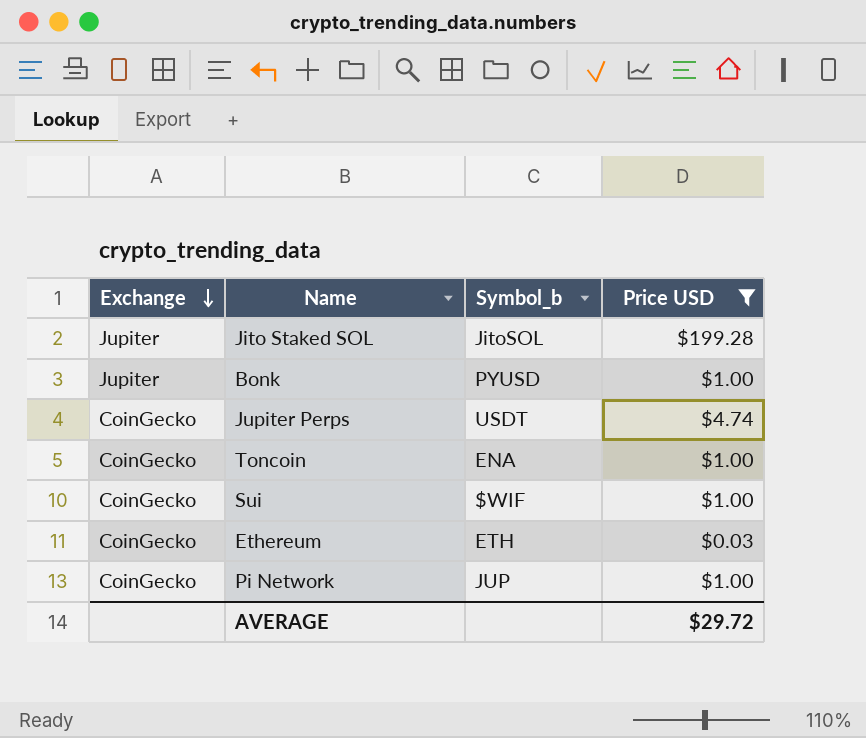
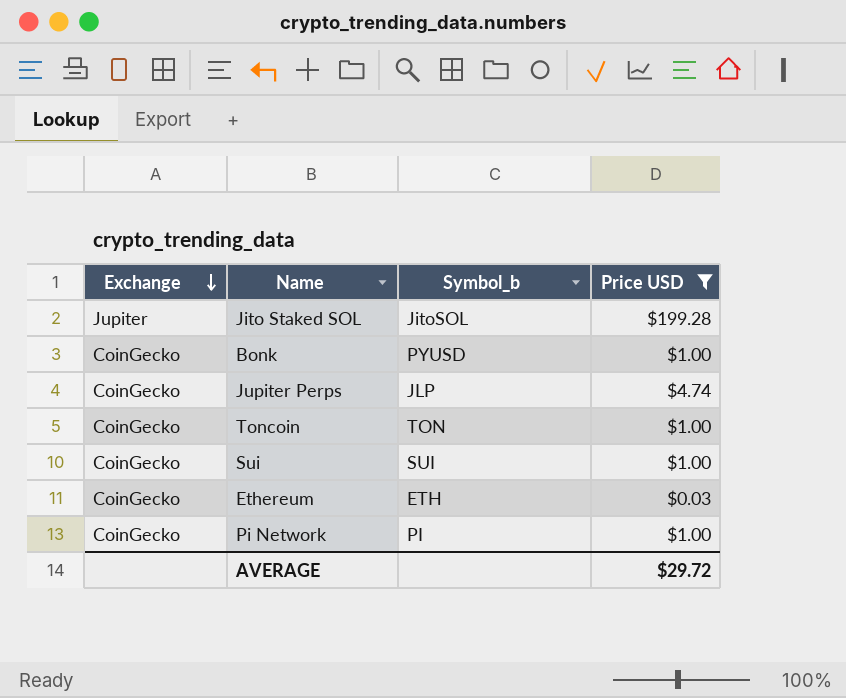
Bonk | Exchange: Jupiter -> CoinGecko
Jupiter Perps | Symbol_b: USDT -> JLP
Toncoin | Symbol_b: ENA -> TON
Sui | Symbol_b: $WIF -> SUI
Pi Network | Symbol_b: JUP -> PI

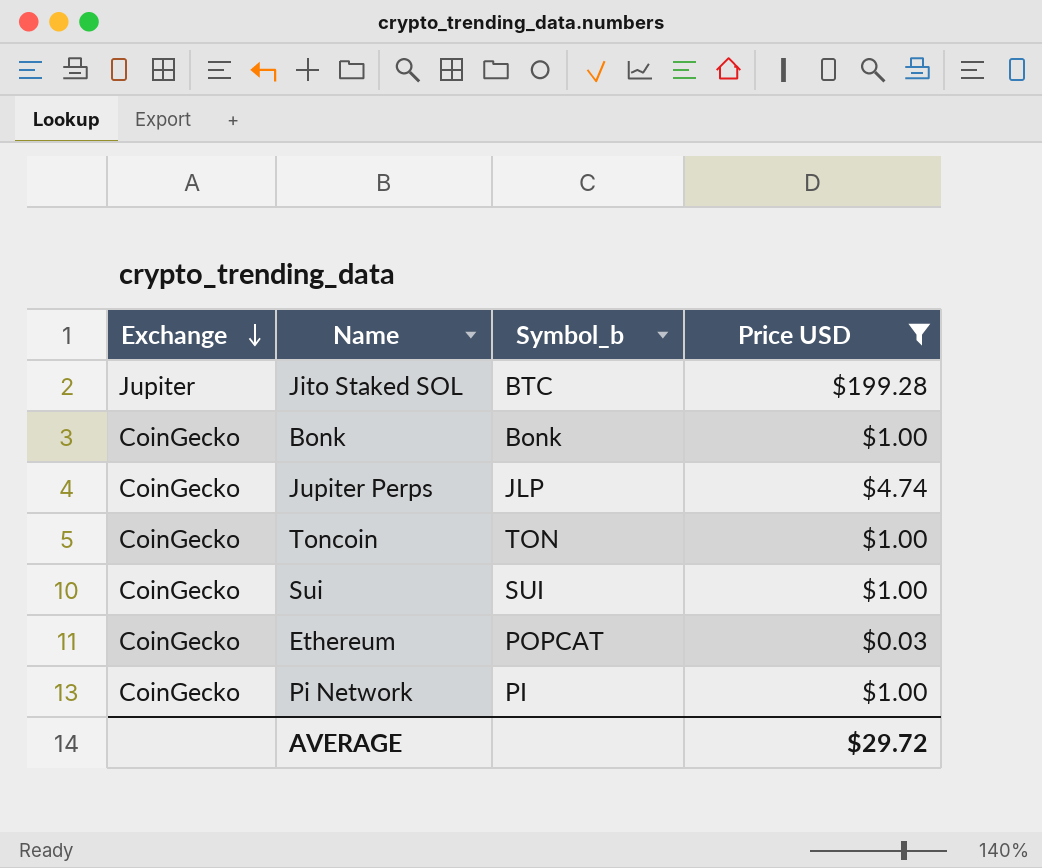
Jito Staked SOL | Symbol_b: JitoSOL -> BTC
Bonk | Symbol_b: PYUSD -> Bonk
Ethereum | Symbol_b: ETH -> POPCAT

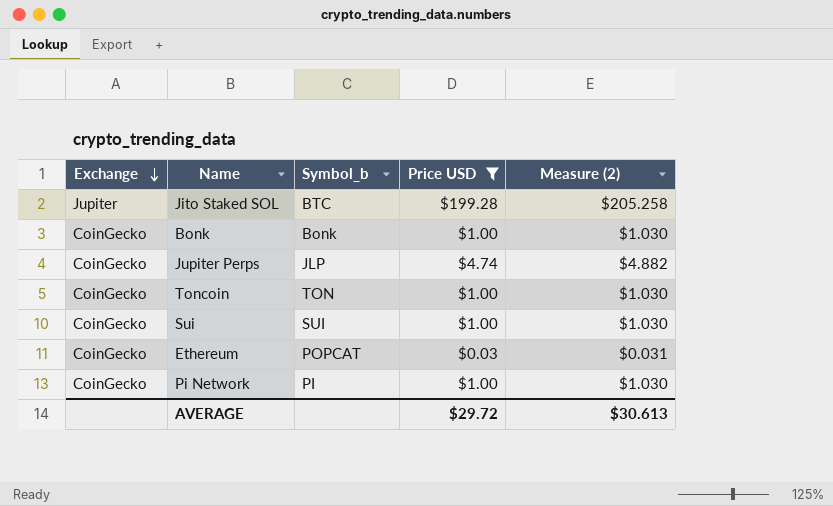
column Measure (2) | formula: none -> [Price USD] * 1.03

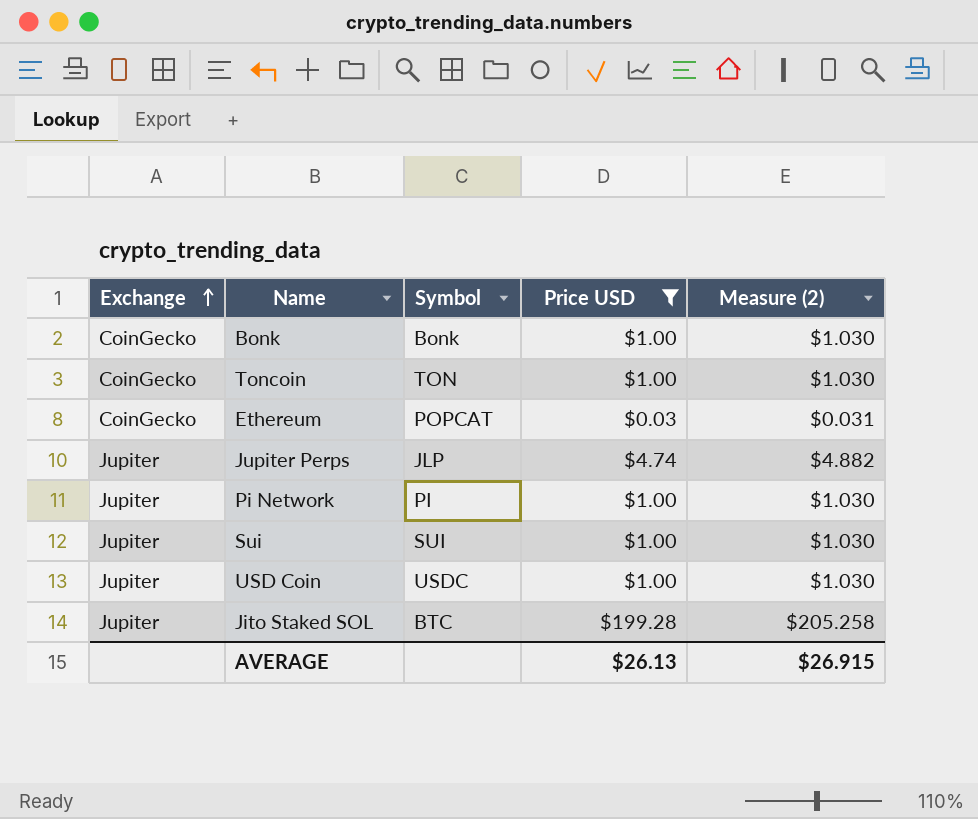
row order: Exchange descending -> Exchange ascending
column name: Symbol_b -> Symbol
Jupiter Perps | Exchange: CoinGecko -> Jupiter
Pi Network | Exchange: CoinGecko -> Jupiter
Sui | Exchange: CoinGecko -> Jupiter
row USD Coin: none -> Jupiter | USDC | $1.00 | $1.030
AVERAGE | Price USD: $29.72 -> $26.13
AVERAGE | Measure (2): $30.613 -> $26.915

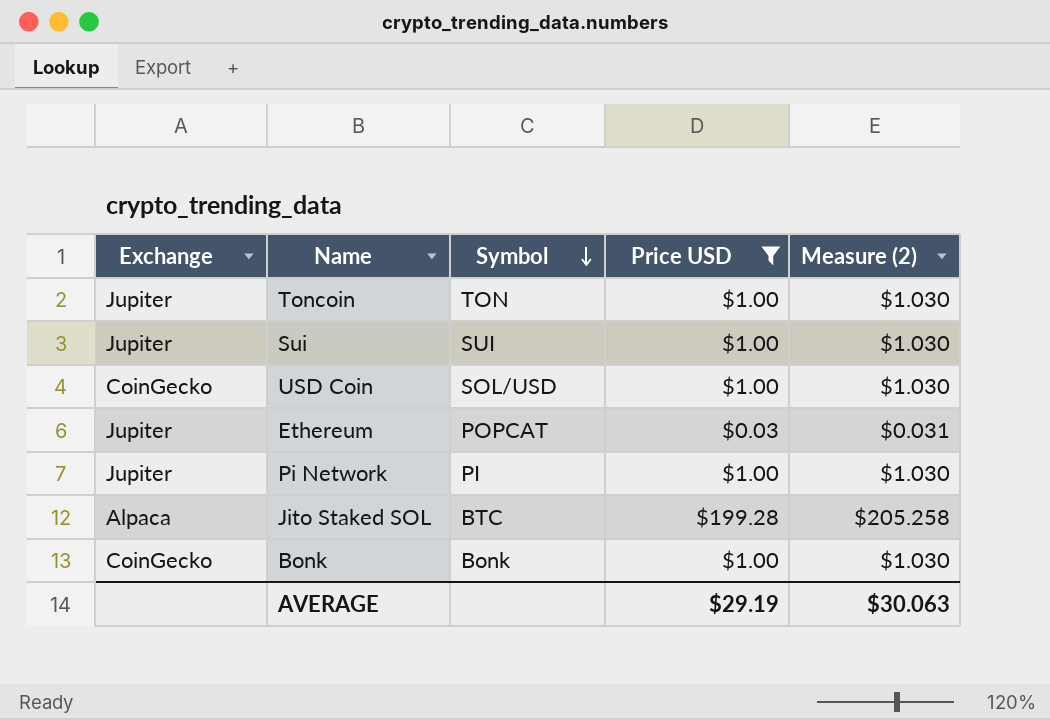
row order: Exchange ascending -> Symbol descending
row Jupiter Perps: Jupiter | JLP | $4.74 | $4.882 -> none
Toncoin | Exchange: CoinGecko -> Jupiter
USD Coin | Exchange: Jupiter -> CoinGecko
USD Coin | Symbol: USDC -> SOL/USD
Ethereum | Exchange: CoinGecko -> Jupiter
Jito Staked SOL | Exchange: Jupiter -> Alpaca
AVERAGE | Price USD: $26.13 -> $29.19
AVERAGE | Measure (2): $26.915 -> $30.063

